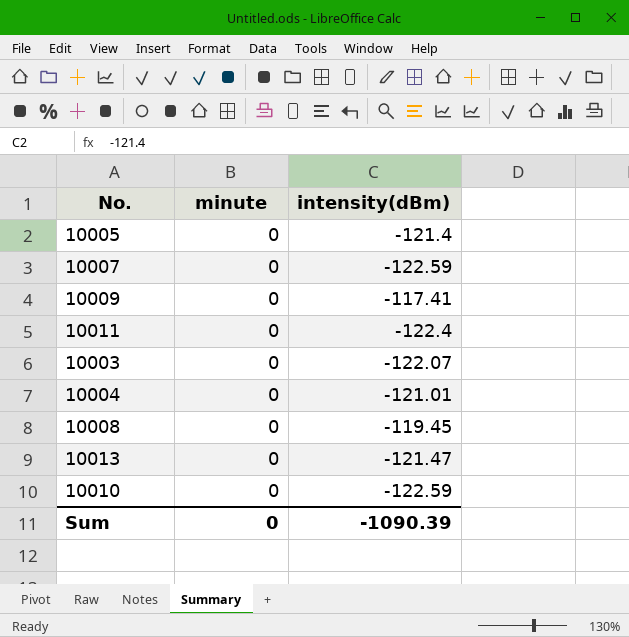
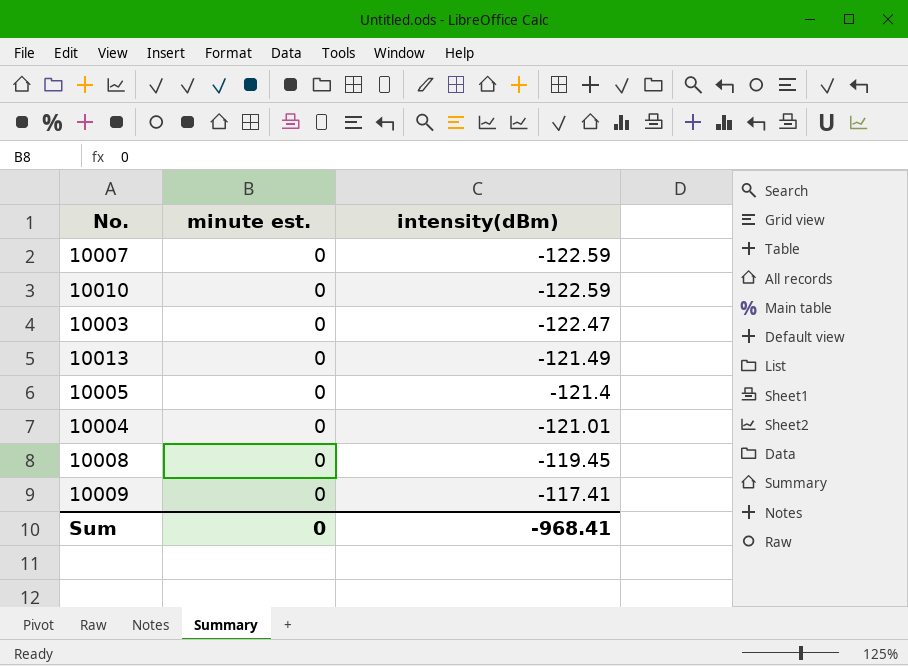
row order: none -> intensity(dBm) ascending
column name: minute -> minute est.
row 10011: 0 | -122.4 -> none
10003 | intensity(dBm): -122.07 -> -122.47
10013 | intensity(dBm): -121.47 -> -121.49
Sum | intensity(dBm): -1090.39 -> -968.41

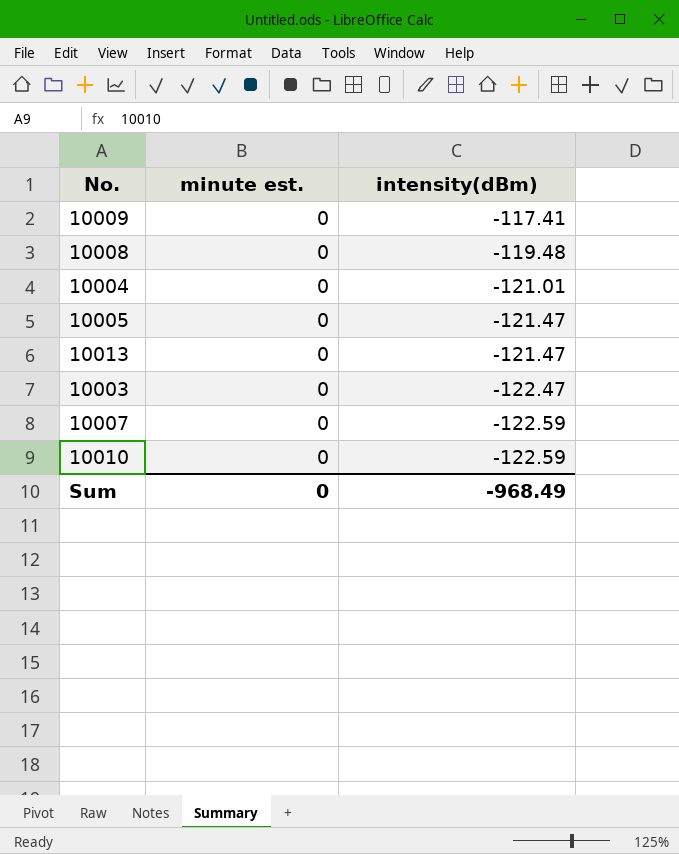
row order: intensity(dBm) ascending -> intensity(dBm) descending
10008 | intensity(dBm): -119.45 -> -119.48
10005 | intensity(dBm): -121.4 -> -121.47
10013 | intensity(dBm): -121.49 -> -121.47
Sum | intensity(dBm): -968.41 -> -968.49

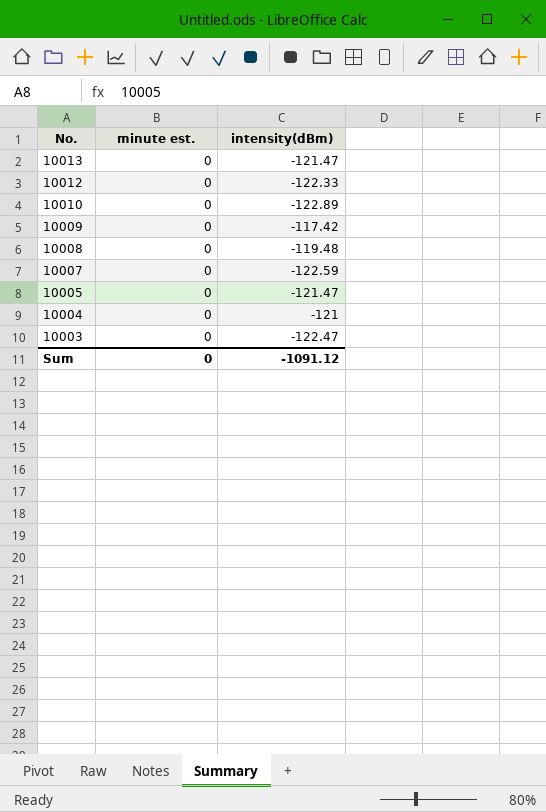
row order: intensity(dBm) descending -> No. descending
row 10012: none -> 0 | -122.33
10010 | intensity(dBm): -122.59 -> -122.89
10009 | intensity(dBm): -117.41 -> -117.42
10004 | intensity(dBm): -121.01 -> -121
Sum | intensity(dBm): -968.49 -> -1091.12

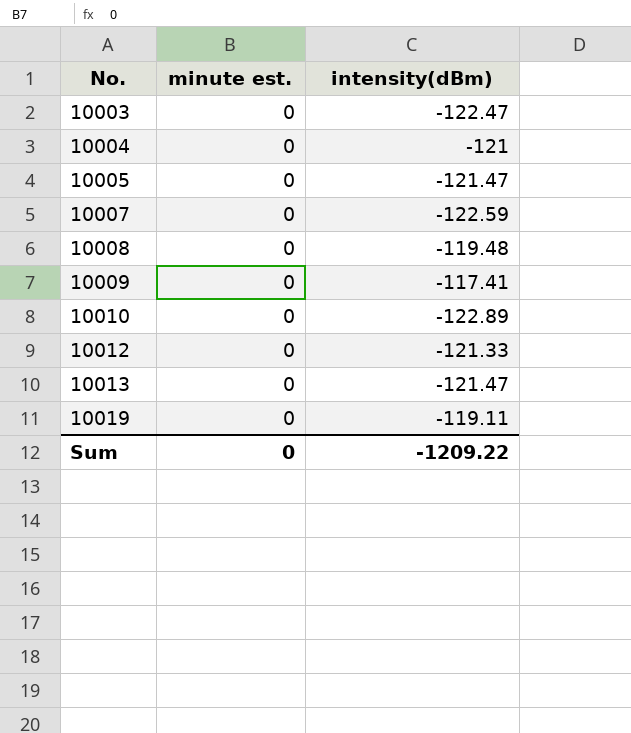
row order: No. descending -> No. ascending
10009 | intensity(dBm): -117.42 -> -117.41
10012 | intensity(dBm): -122.33 -> -121.33
row 10019: none -> 0 | -119.11
Sum | intensity(dBm): -1091.12 -> -1209.22

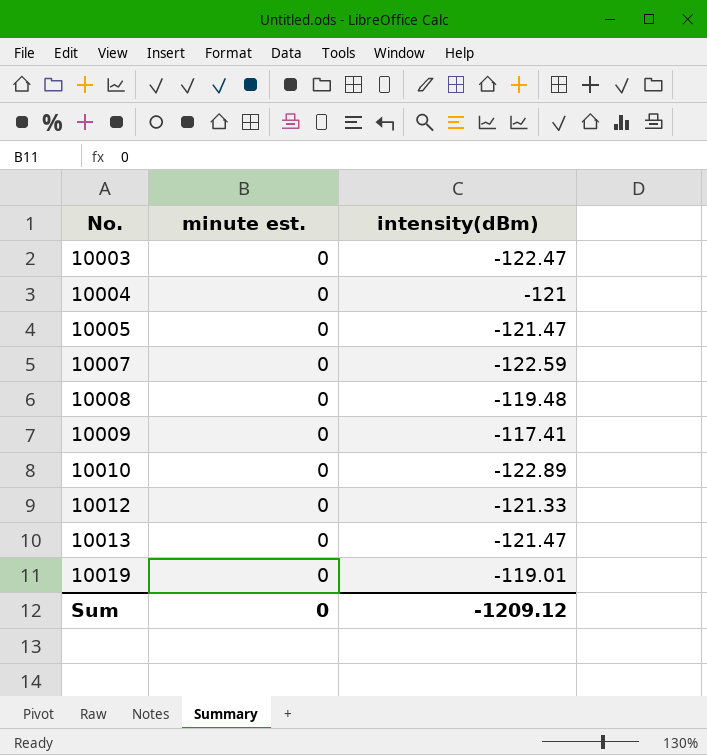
10019 | intensity(dBm): -119.11 -> -119.01
Sum | intensity(dBm): -1209.22 -> -1209.12

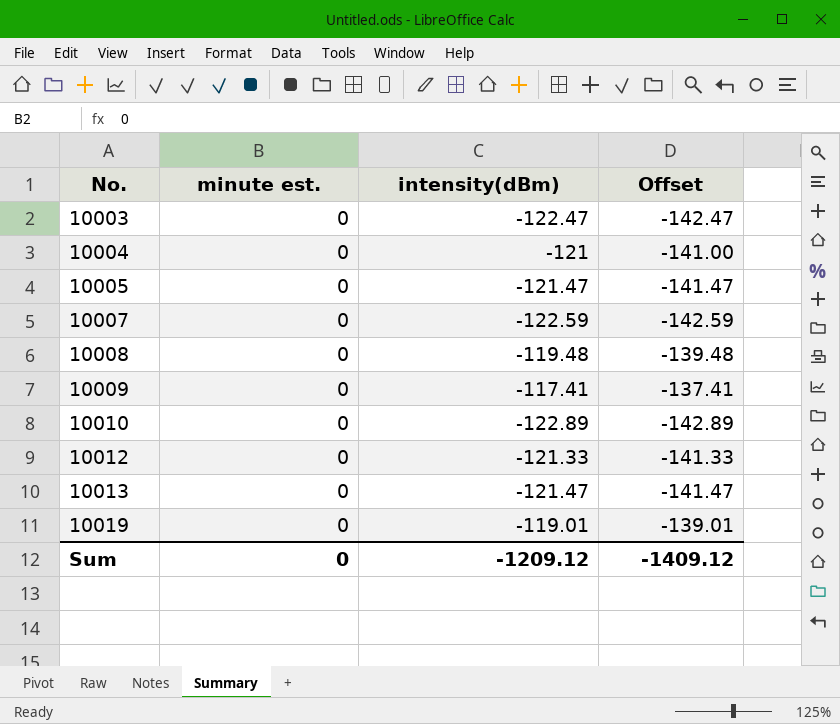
column Offset | formula: none -> [intensity(dBm)] - 20

